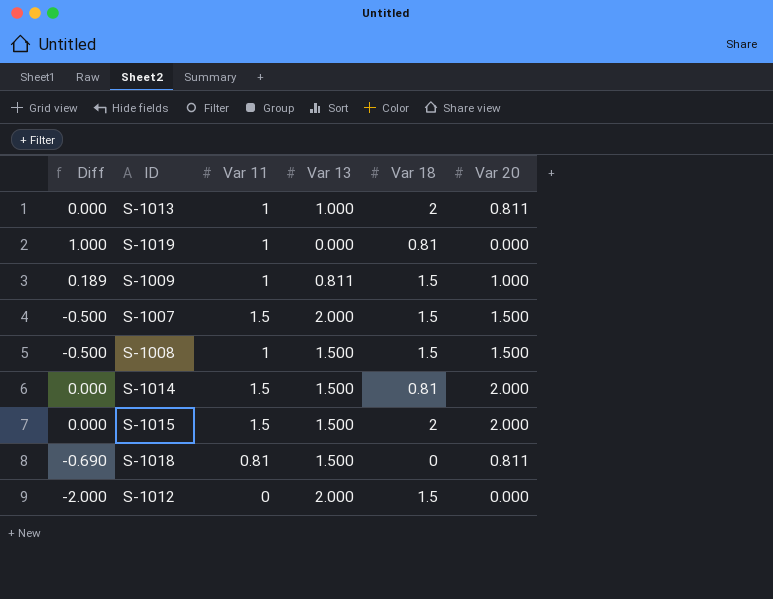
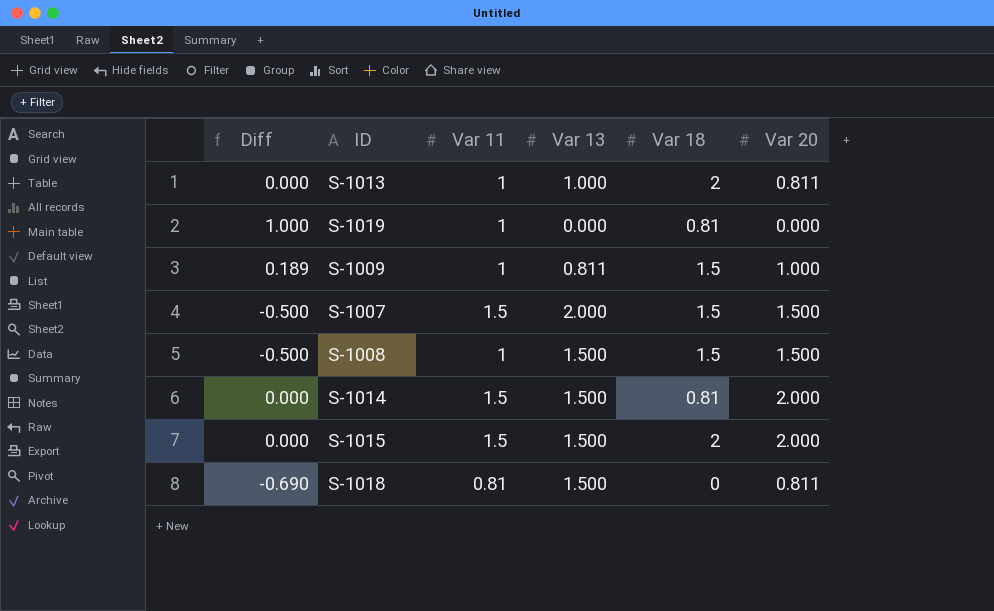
row S-1012: -2.000 | 0 | 2.000 | 1.5 | 0.000 -> none

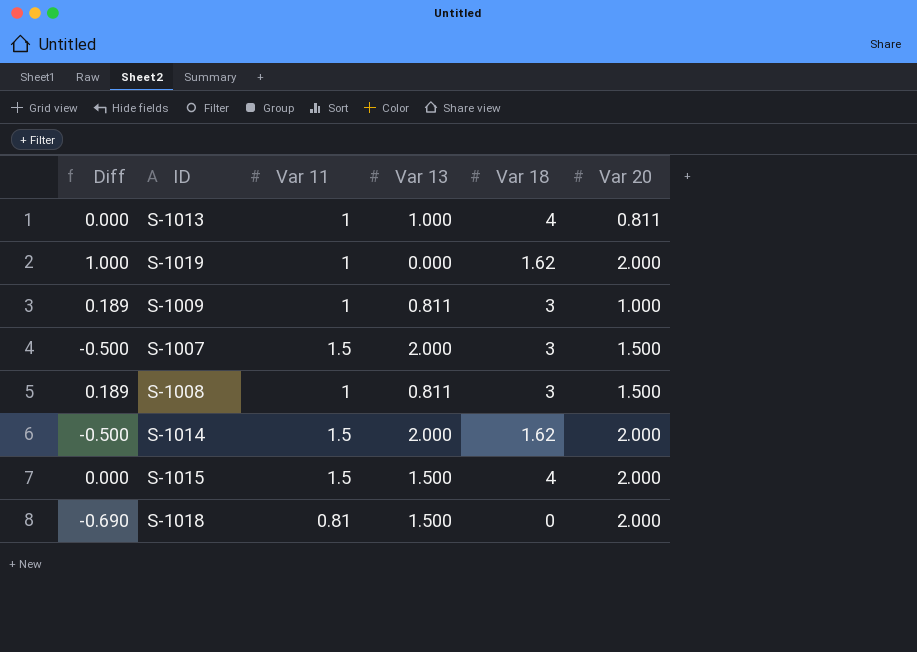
S-1013 | Var 18: 2 -> 4
S-1019 | Var 18: 0.81 -> 1.62
S-1019 | Var 20: 0.000 -> 2.000
S-1009 | Var 18: 1.5 -> 3
S-1007 | Var 18: 1.5 -> 3
S-1008 | Diff: -0.500 -> 0.189
S-1008 | Var 13: 1.500 -> 0.811
S-1008 | Var 18: 1.5 -> 3
S-1014 | Diff: 0.000 -> -0.500
S-1014 | Var 13: 1.500 -> 2.000
S-1014 | Var 18: 0.81 -> 1.62
S-1015 | Var 18: 2 -> 4
S-1018 | Var 20: 0.811 -> 2.000

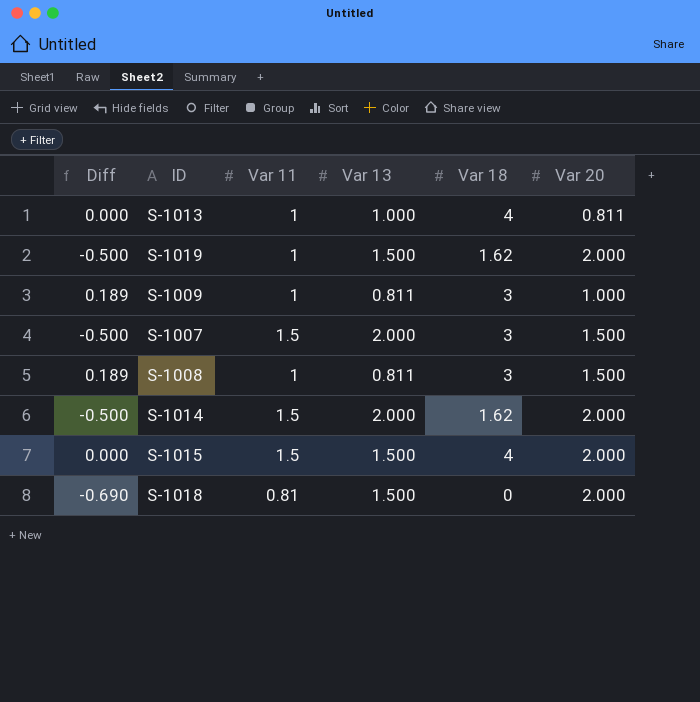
S-1019 | Diff: 1.000 -> -0.500
S-1019 | Var 13: 0.000 -> 1.500

